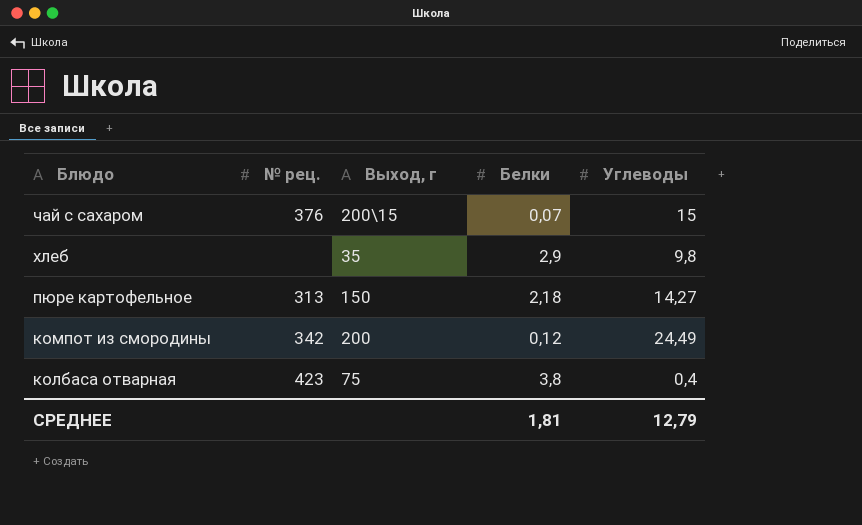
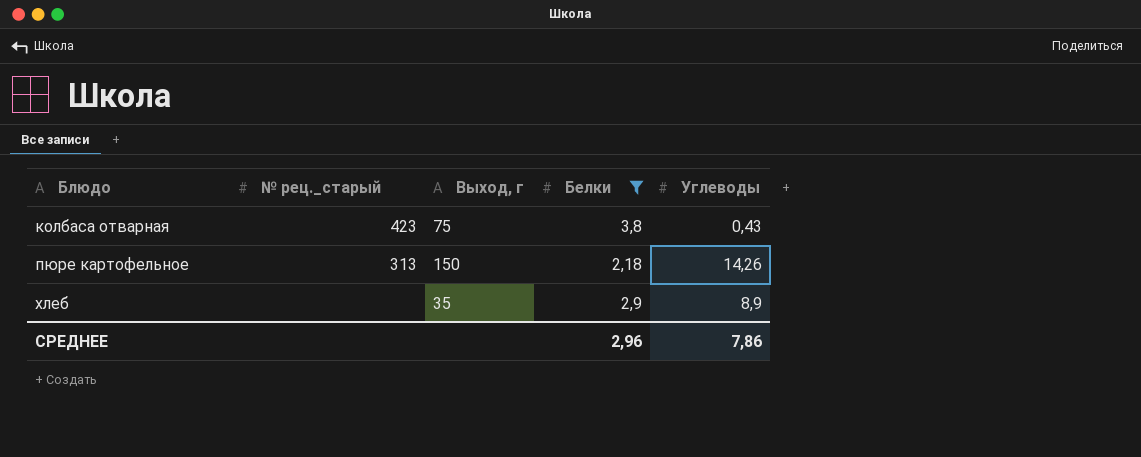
filter: none -> Белки >= 2,18
row order: Блюдо descending -> Блюдо ascending
column name: № рец. -> № рец._старый
колбаса отварная | Углеводы: 0,4 -> 0,43
пюре картофельное | Углеводы: 14,27 -> 14,26
хлеб | Углеводы: 9,8 -> 8,9
СРЕДНЕЕ | Белки: 1,81 -> 2,96
СРЕДНЕЕ | Углеводы: 12,79 -> 7,86

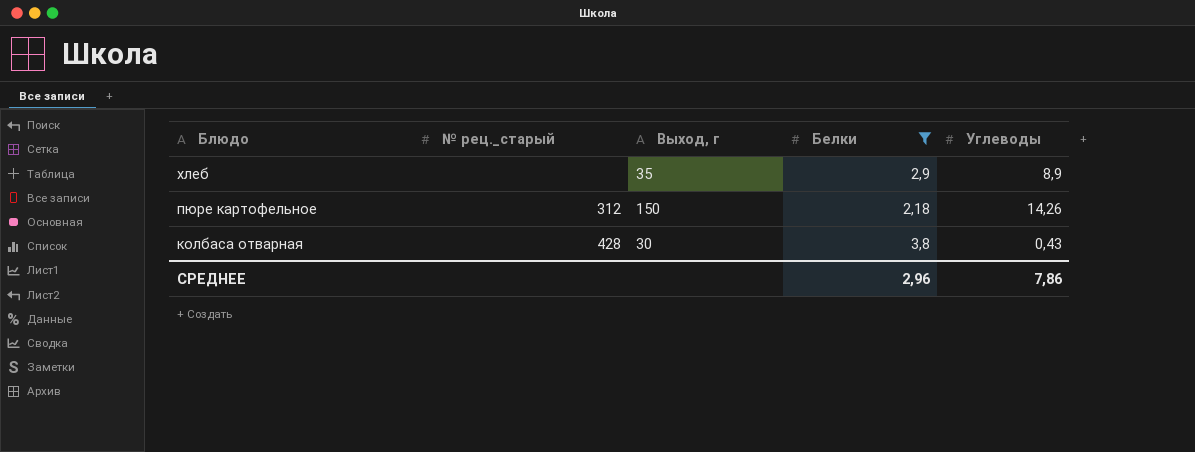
row order: Блюдо ascending -> Блюдо descending
пюре картофельное | № рец._старый: 313 -> 312
колбаса отварная | № рец._старый: 423 -> 428
колбаса отварная | Выход, г: 75 -> 30

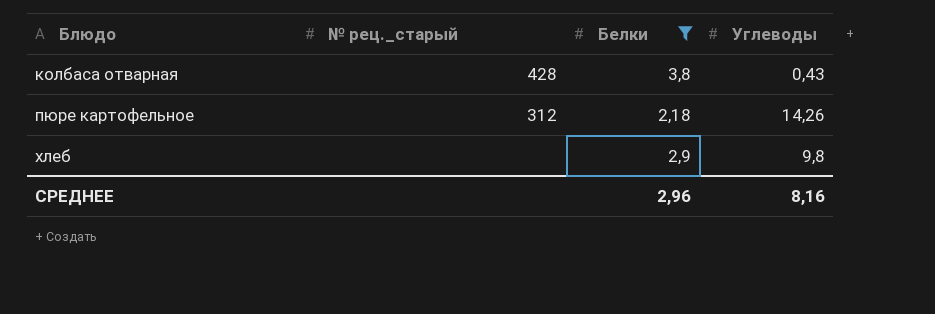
row order: Блюдо descending -> Блюдо ascending
column Выход, г | position: 3 -> none
хлеб | Углеводы: 8,9 -> 9,8
СРЕДНЕЕ | Углеводы: 7,86 -> 8,16

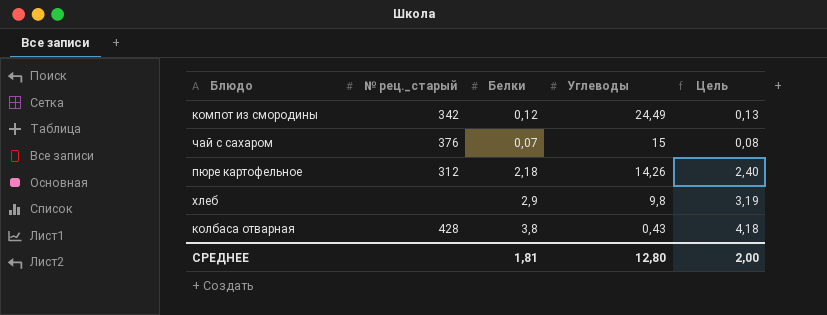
filter: Белки >= 2,18 -> none
row order: Блюдо ascending -> Углеводы descending
column Цель | formula: none -> [Белки] * 1,1
СРЕДНЕЕ | Белки: 2,96 -> 1,81
СРЕДНЕЕ | Углеводы: 8,16 -> 12,80

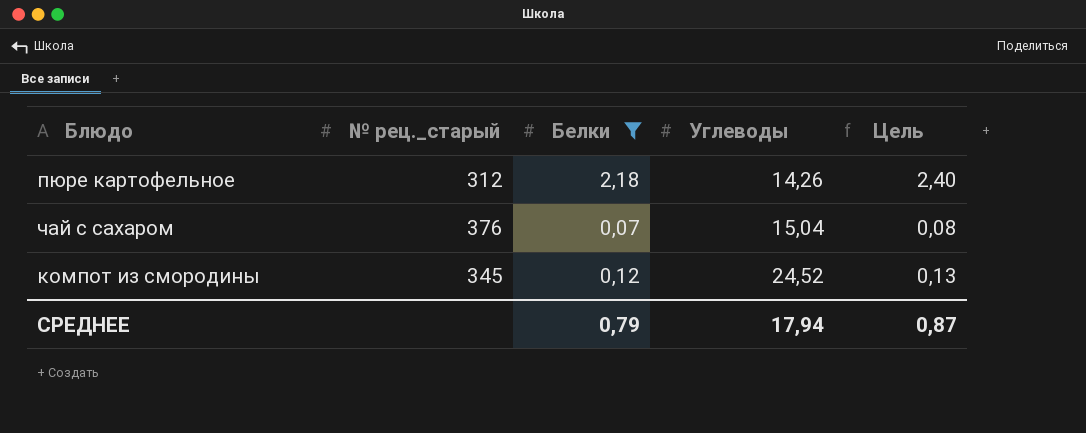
filter: none -> Белки <= 2,18
row order: Углеводы descending -> Углеводы ascending
чай с сахаром | Углеводы: 15 -> 15,04
компот из смородины | № рец._старый: 342 -> 345
компот из смородины | Углеводы: 24,49 -> 24,52
СРЕДНЕЕ | Белки: 1,81 -> 0,79
СРЕДНЕЕ | Углеводы: 12,80 -> 17,94
СРЕДНЕЕ | Цель: 2,00 -> 0,87

